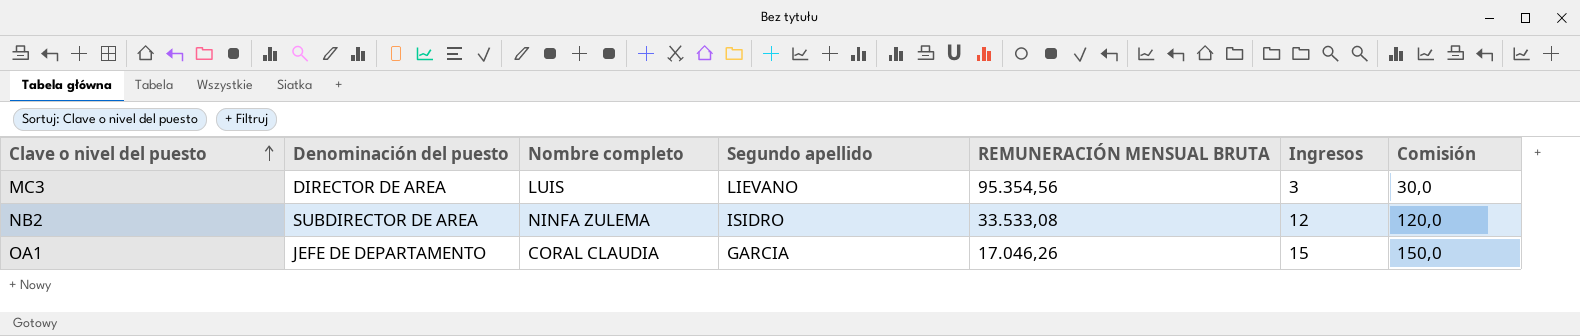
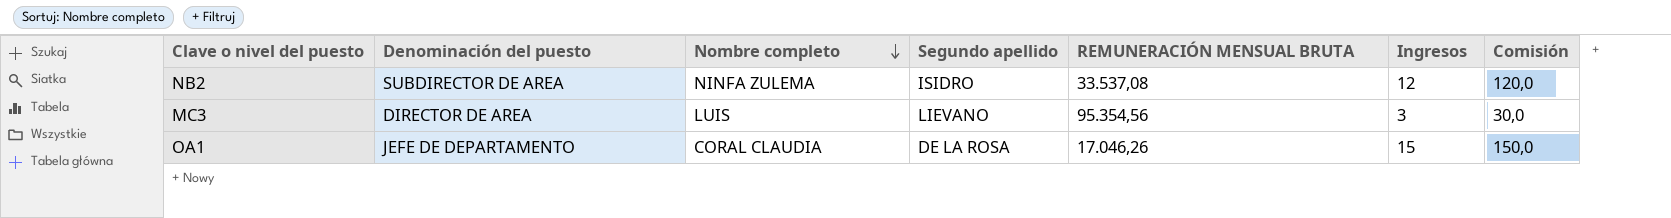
row order: Clave o nivel del puesto ascending -> Nombre completo descending
NB2 | REMUNERACIÓN MENSUAL BRUTA: 33.533,08 -> 33.537,08
OA1 | Segundo apellido: GARCIA -> DE LA ROSA

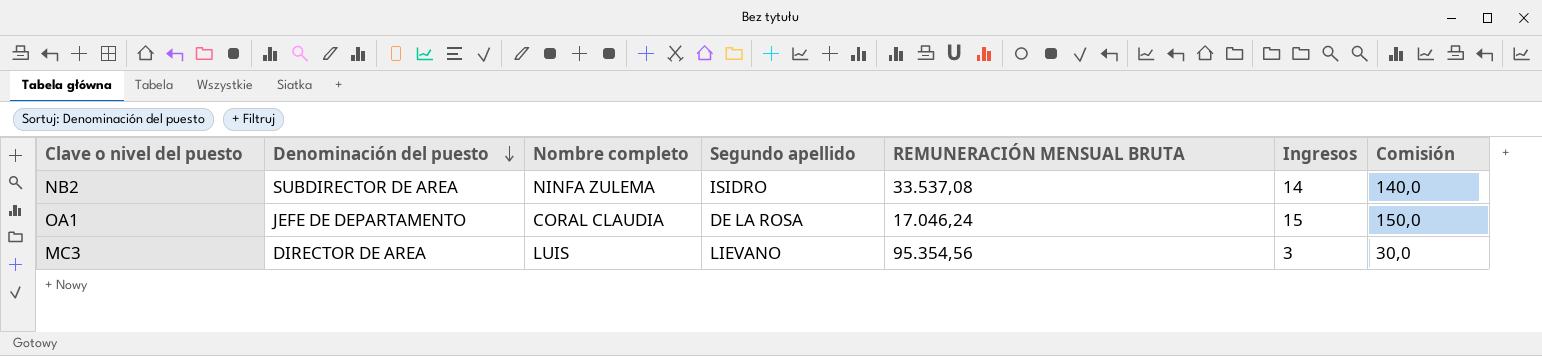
row order: Nombre completo descending -> Denominación del puesto descending
NB2 | Ingresos: 12 -> 14
NB2 | Comisión: 120,0 -> 140,0
OA1 | REMUNERACIÓN MENSUAL BRUTA: 17.046,26 -> 17.046,24

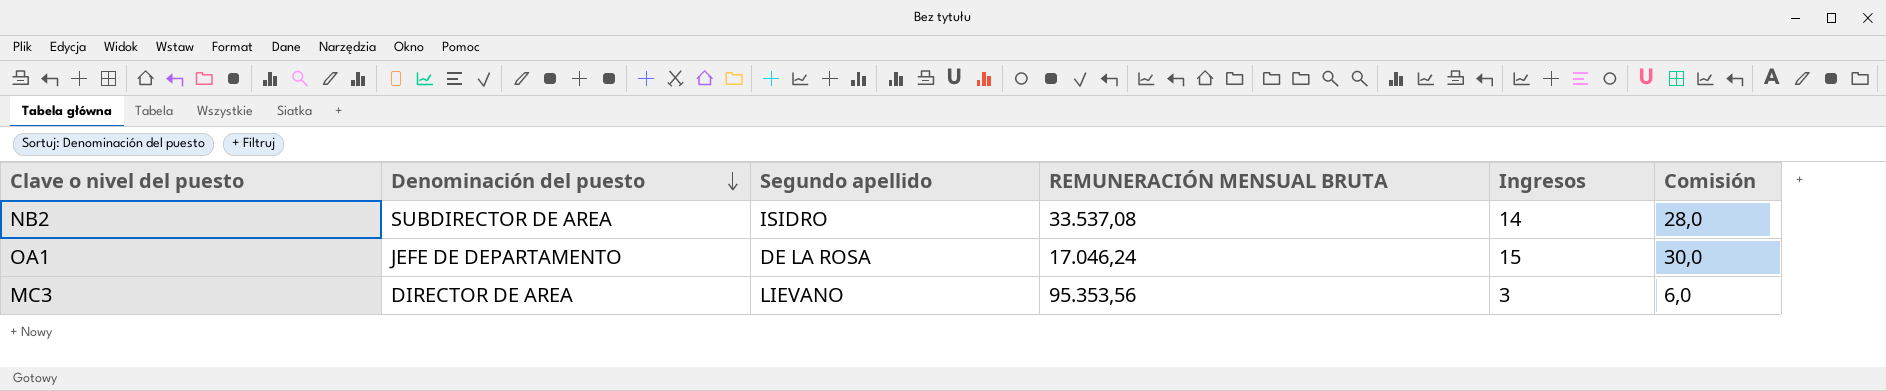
column Nombre completo | position: 3 -> none
column Comisión | formula: [Ingresos] * 10 -> [Ingresos] * 2
MC3 | REMUNERACIÓN MENSUAL BRUTA: 95.354,56 -> 95.353,56

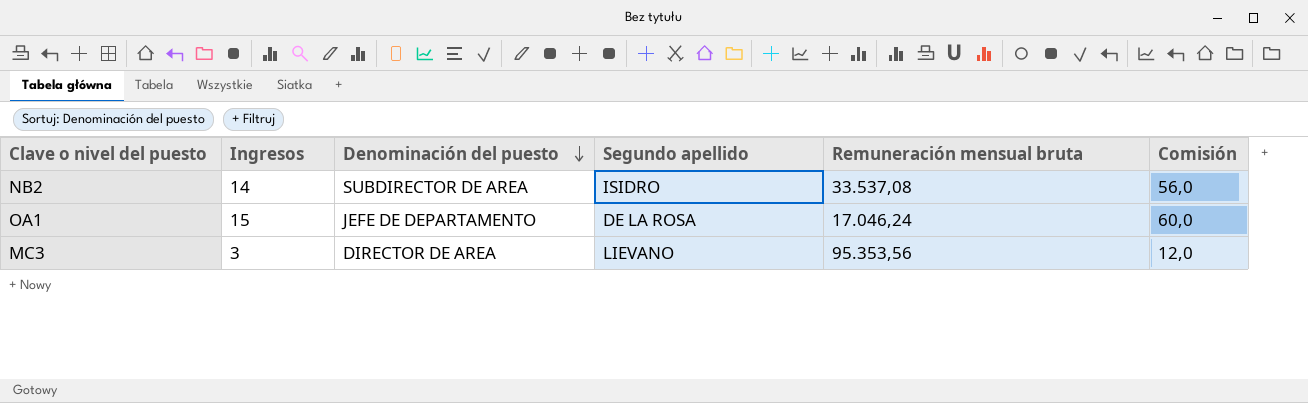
column Ingresos | position: 5 -> 2
column name: REMUNERACIÓN MENSUAL BRUTA -> Remuneración mensual bruta
column Comisión | formula: [Ingresos] * 2 -> [Ingresos] * 4

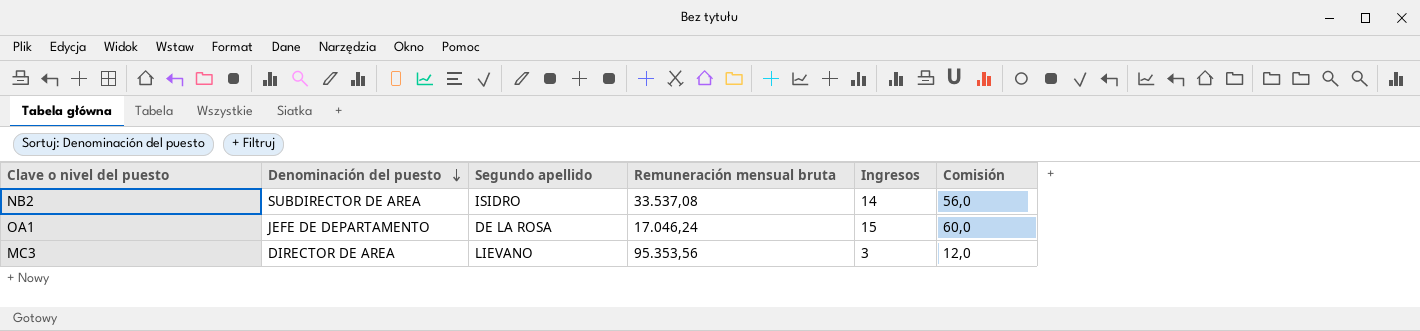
column Ingresos | position: 2 -> 5

